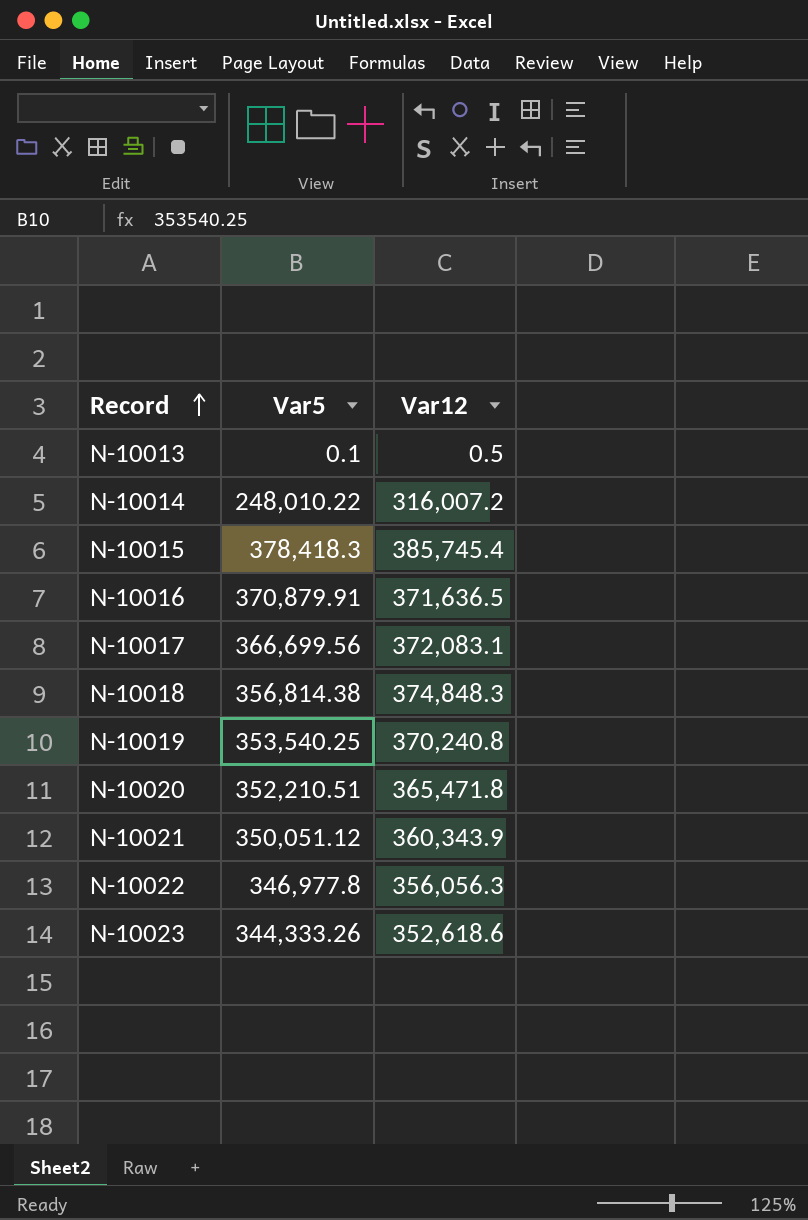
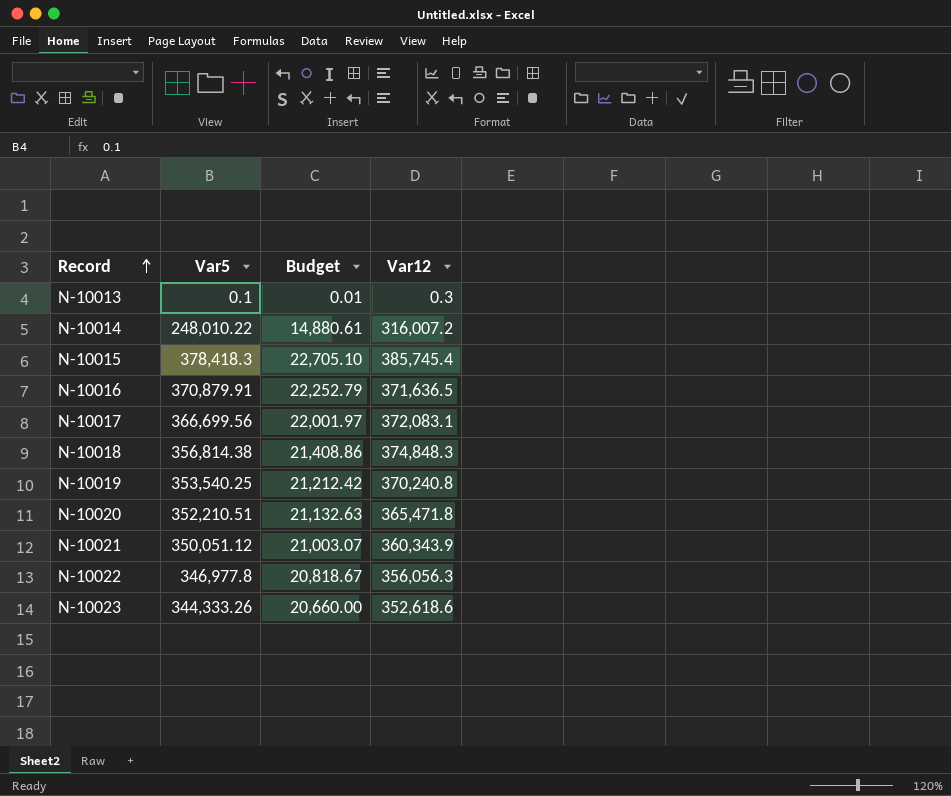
column Budget | formula: none -> [Var5] * 0.06
N-10013 | Var12: 0.5 -> 0.3

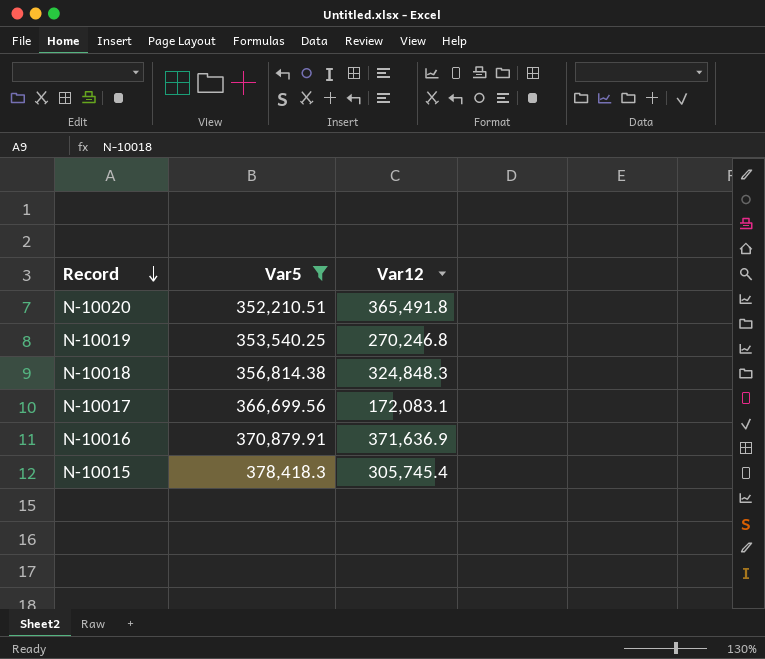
filter: none -> Var5 >= 352,210.51
row order: Record ascending -> Record descending
column Budget | formula: [Var5] * 0.06 -> none
N-10020 | Var12: 365,471.8 -> 365,491.8
N-10019 | Var12: 370,240.8 -> 270,246.8
N-10018 | Var12: 374,848.3 -> 324,848.3
N-10017 | Var12: 372,083.1 -> 172,083.1
N-10016 | Var12: 371,636.5 -> 371,636.9
N-10015 | Var12: 385,745.4 -> 305,745.4

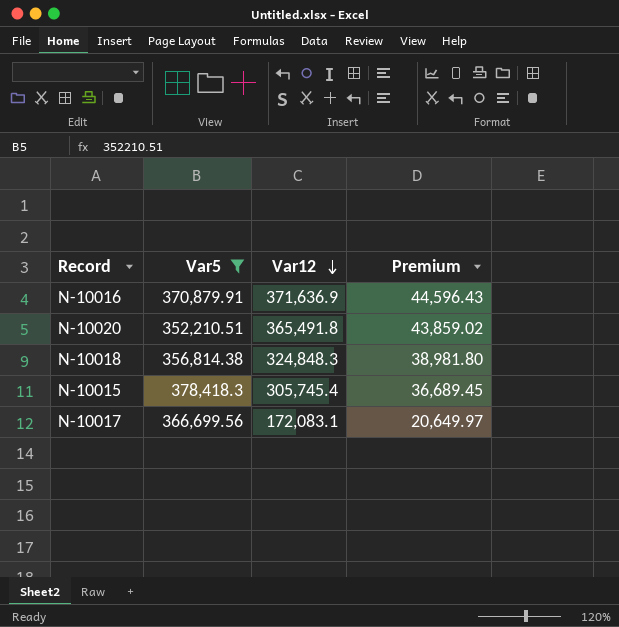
row order: Record descending -> Var12 descending
column Premium | formula: none -> [Var12] * 0.12
row N-10019: 353,540.25 | 270,246.8 -> none

